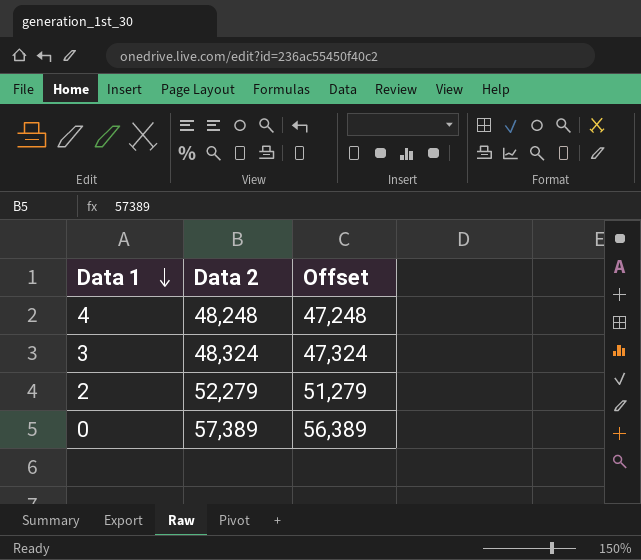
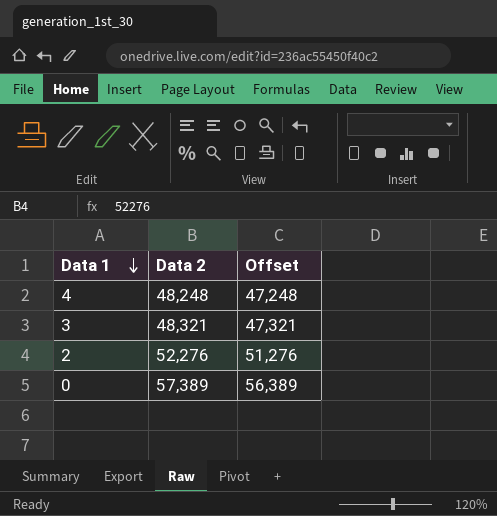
3 | Data 2: 48,324 -> 48,321
3 | Offset: 47,324 -> 47,321
2 | Data 2: 52,279 -> 52,276
2 | Offset: 51,279 -> 51,276

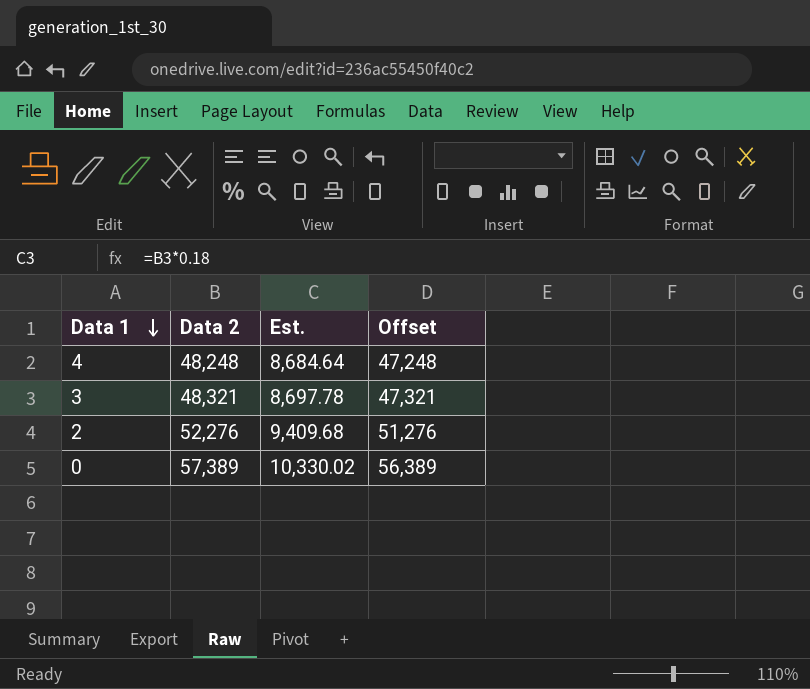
column Est. | formula: none -> [Data 2] * 0.18

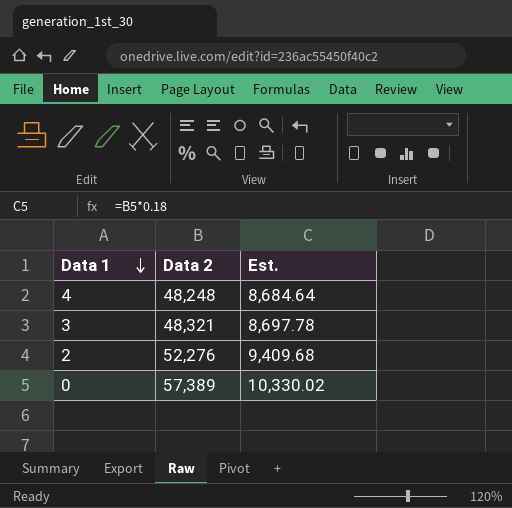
column Offset | formula: [Data 2] - 1000 -> none

